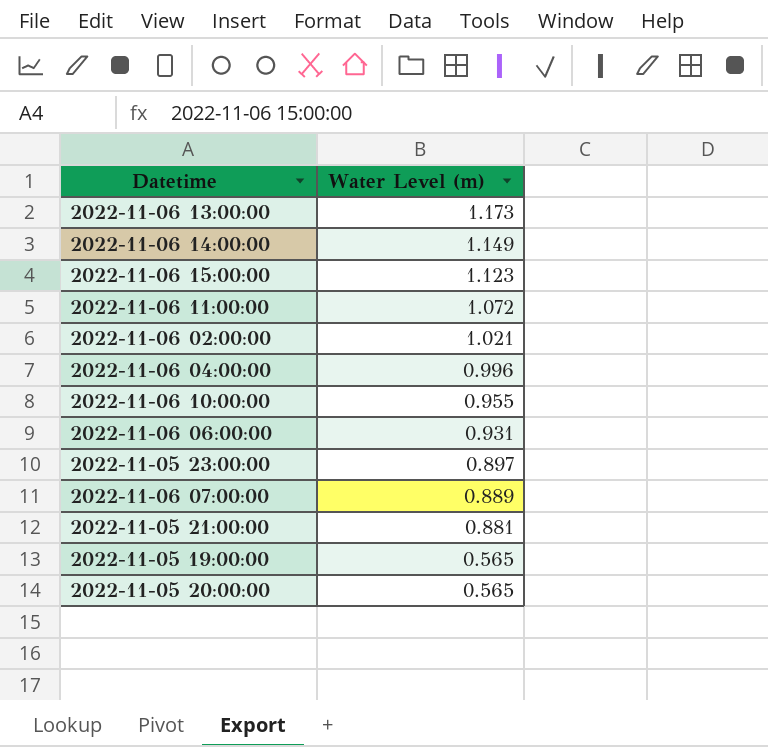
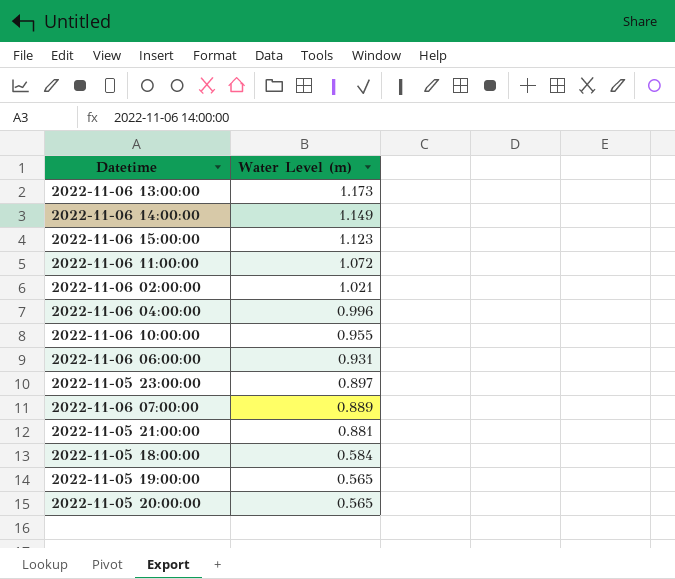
row 2022-11-05 18:00:00: none -> 0.584

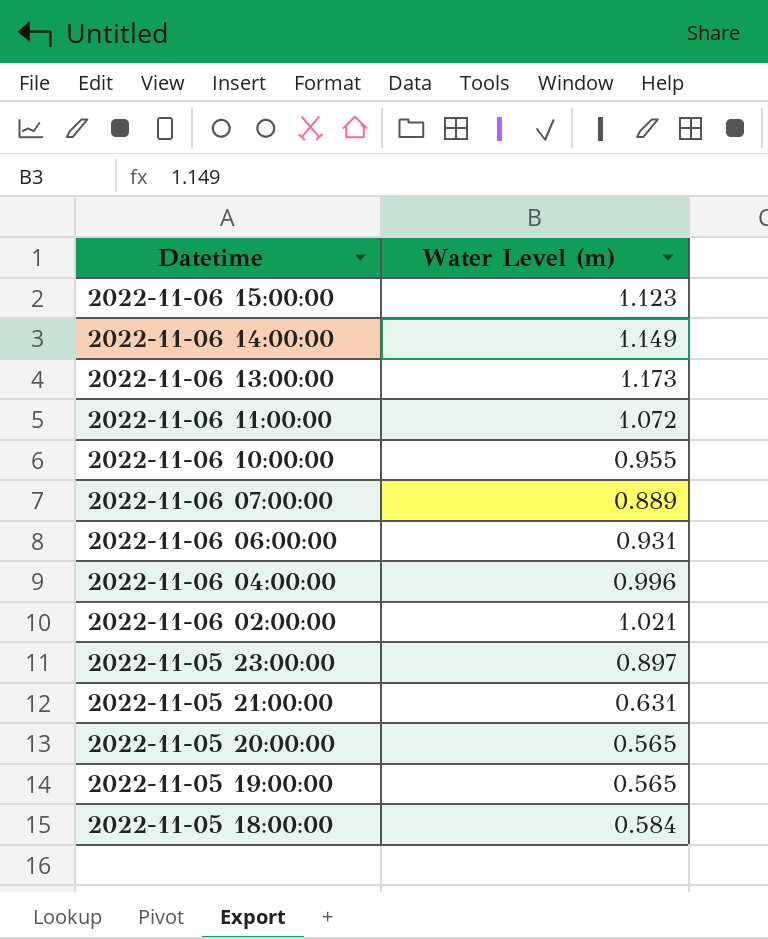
row order: Water Level (m) descending -> Datetime descending
2022-11-05 21:00:00 | Water Level (m): 0.881 -> 0.631

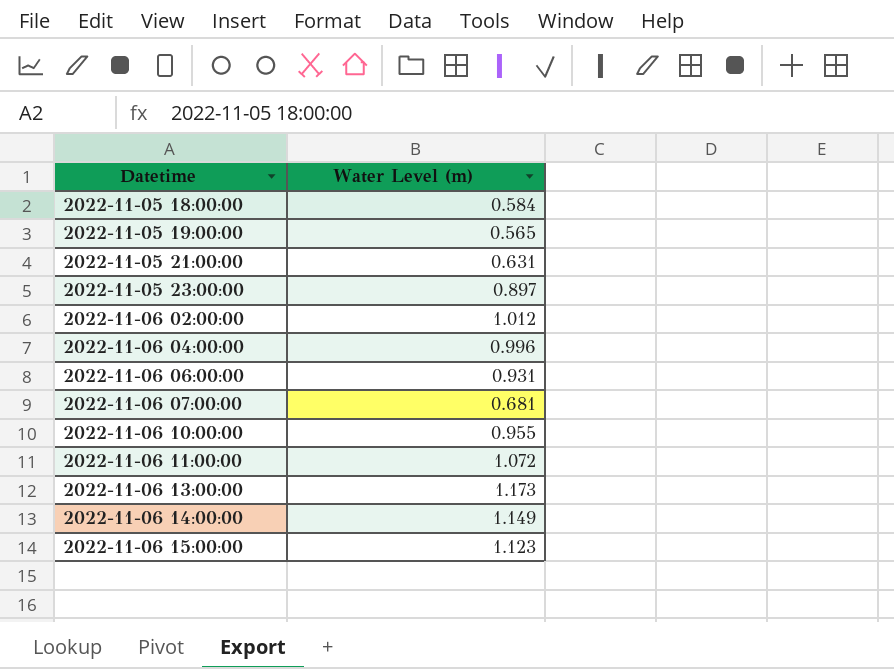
row order: Datetime descending -> Datetime ascending
row 2022-11-05 20:00:00: 0.565 -> none
2022-11-06 02:00:00 | Water Level (m): 1.021 -> 1.012
2022-11-06 07:00:00 | Water Level (m): 0.889 -> 0.681

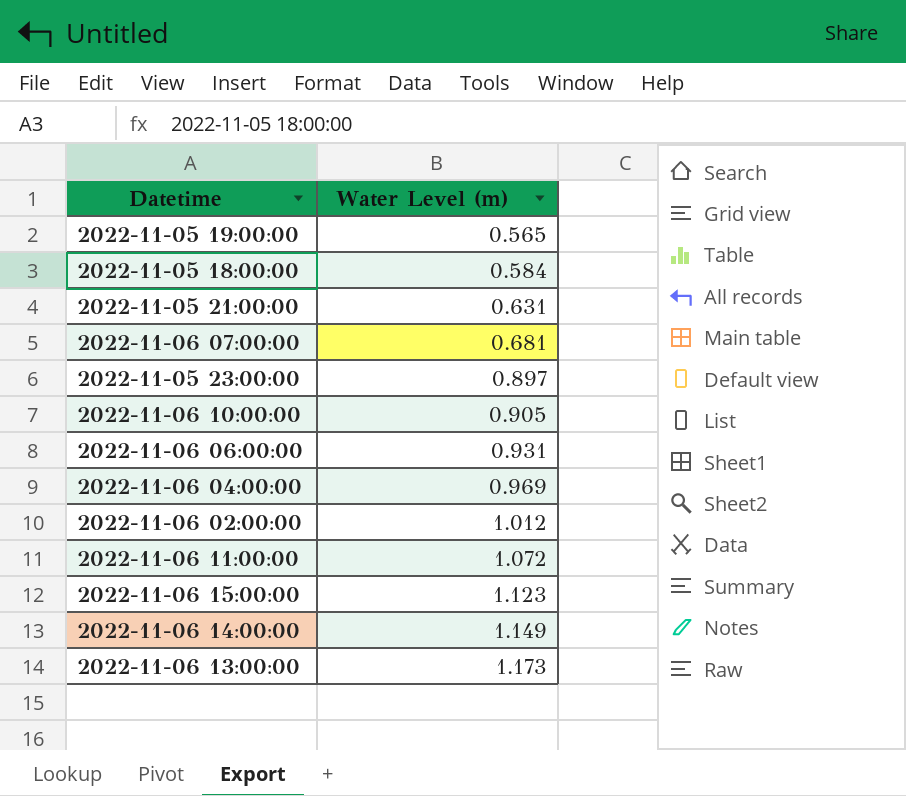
row order: Datetime ascending -> Water Level (m) ascending
2022-11-06 10:00:00 | Water Level (m): 0.955 -> 0.905
2022-11-06 04:00:00 | Water Level (m): 0.996 -> 0.969

